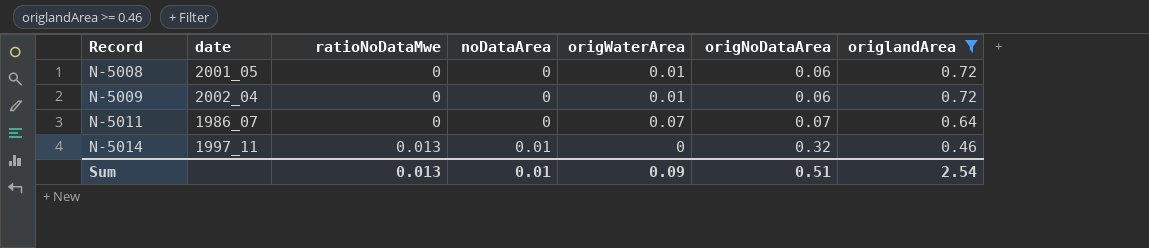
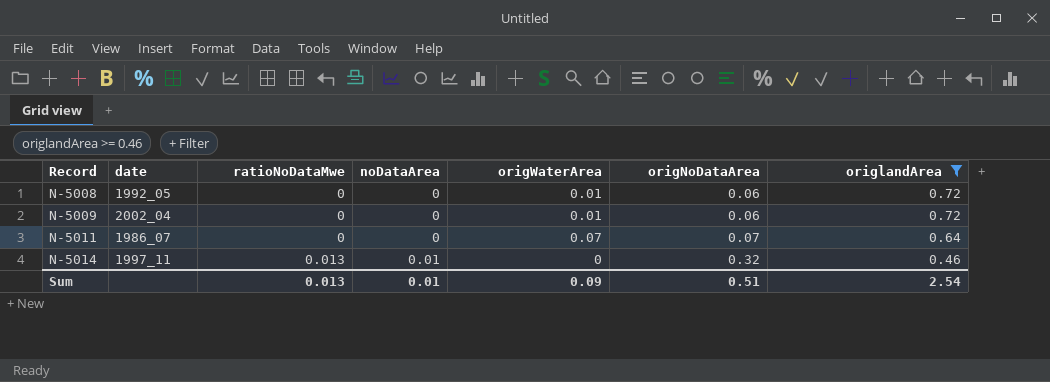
N-5008 | date: 2001_05 -> 1992_05

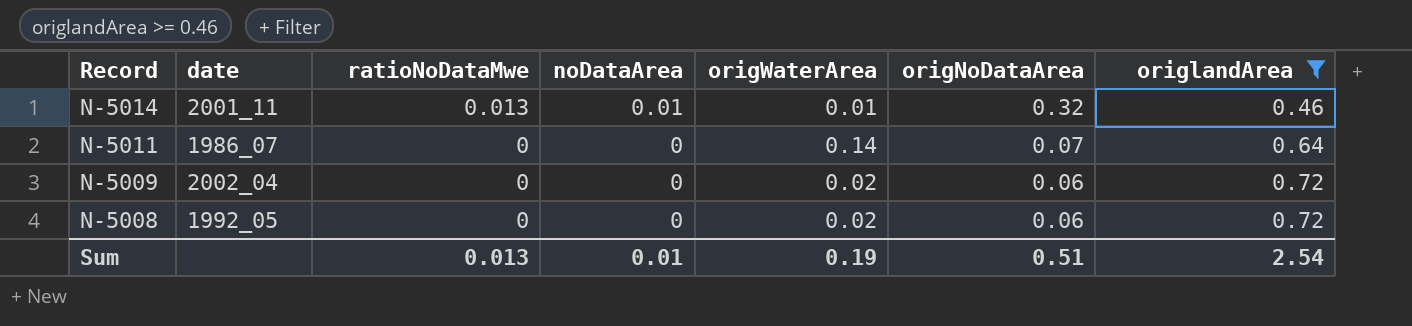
row order: Record ascending -> Record descending
N-5014 | date: 1997_11 -> 2001_11
N-5014 | origWaterArea: 0 -> 0.01
N-5011 | origWaterArea: 0.07 -> 0.14
N-5009 | origWaterArea: 0.01 -> 0.02
N-5008 | origWaterArea: 0.01 -> 0.02
Sum | origWaterArea: 0.09 -> 0.19

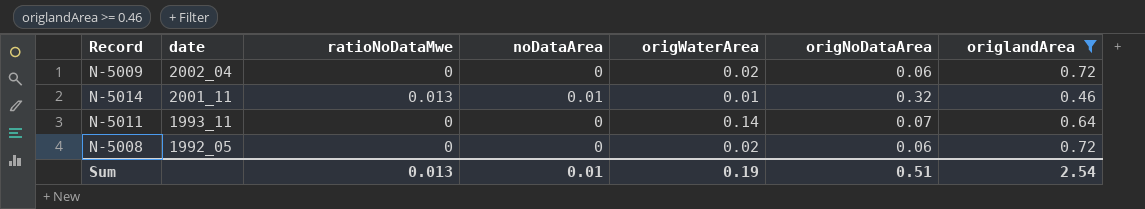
row order: Record descending -> date descending
N-5011 | date: 1986_07 -> 1993_11

